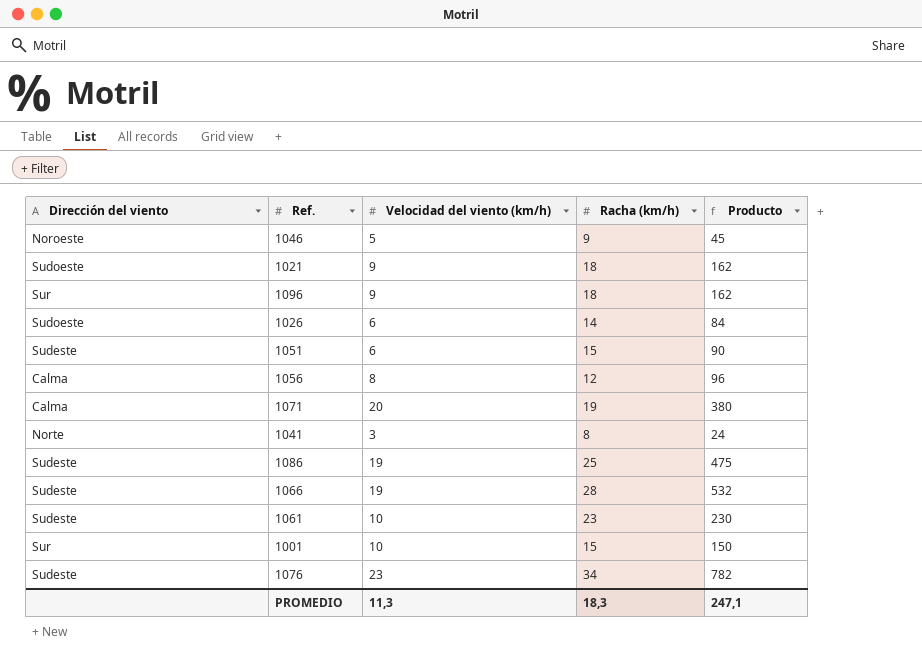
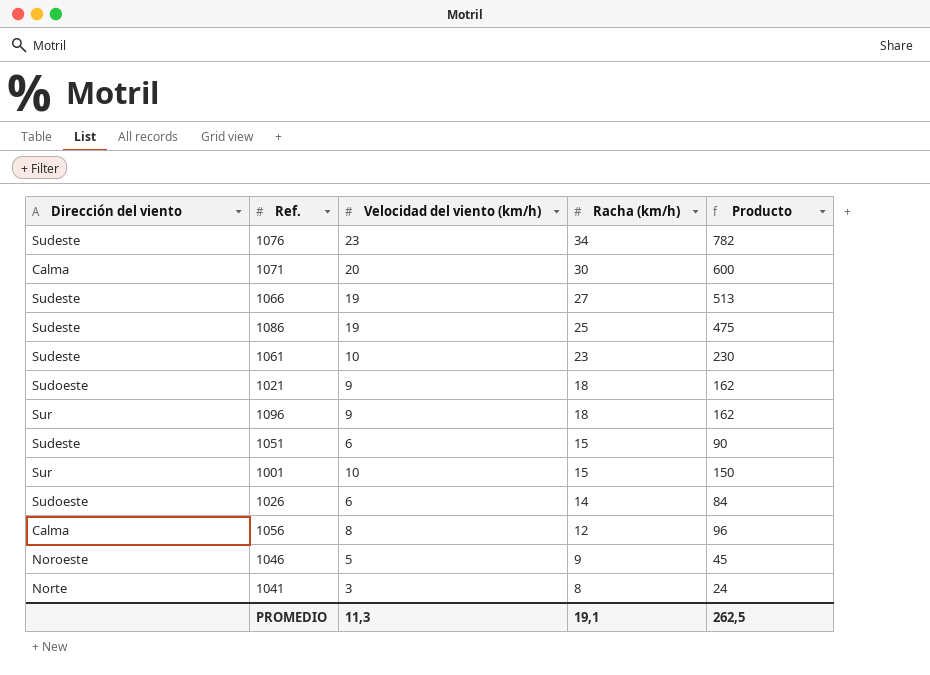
row order: none -> Racha (km/h) descending
1071 | Racha (km/h): 19 -> 30
1071 | Producto: 380 -> 600
1066 | Racha (km/h): 28 -> 27
1066 | Producto: 532 -> 513
PROMEDIO | Racha (km/h): 18,3 -> 19,1
PROMEDIO | Producto: 247,1 -> 262,5

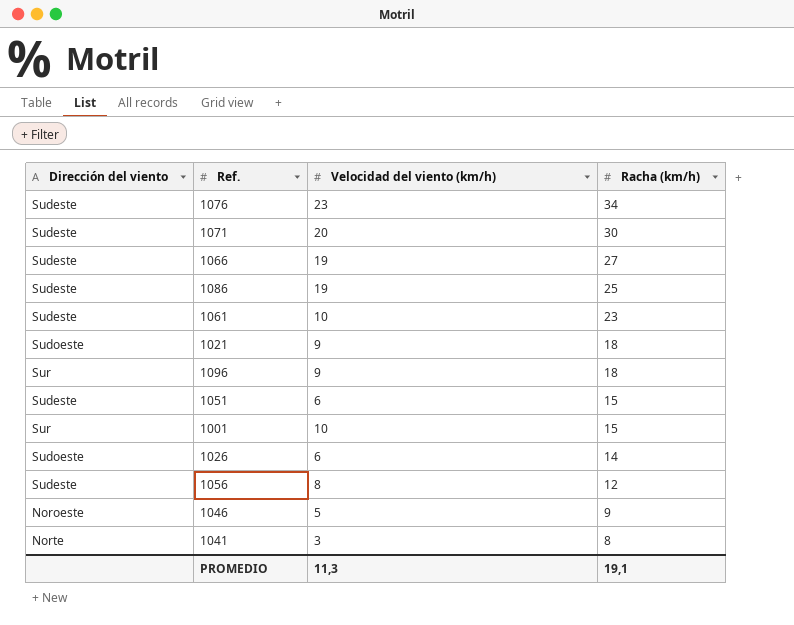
column Producto | formula: [Velocidad del viento (km/h)] * [Racha (km/h)] -> none
1071 | Dirección del viento: Calma -> Sudeste
1056 | Dirección del viento: Calma -> Sudeste

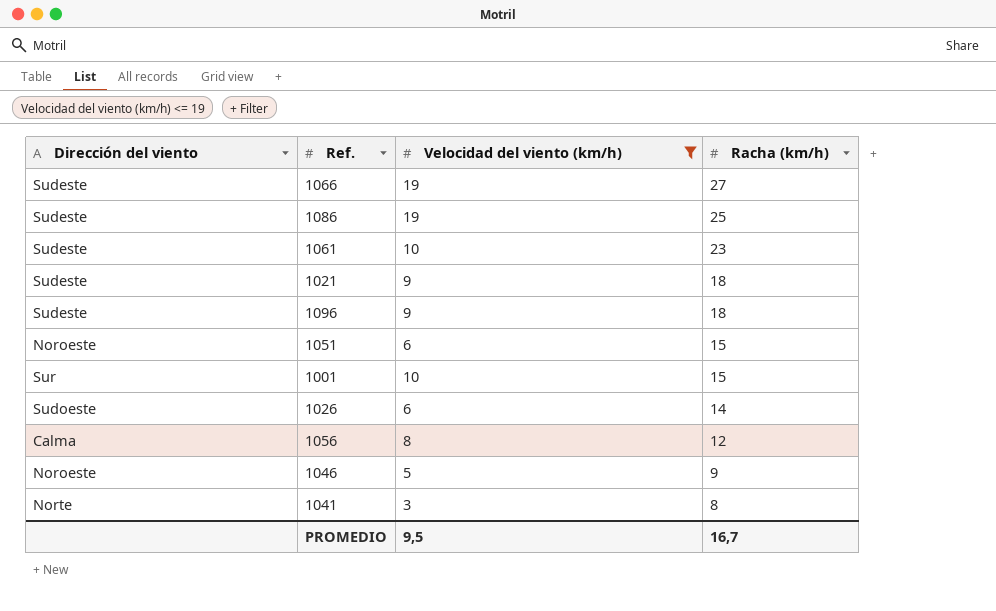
filter: none -> Velocidad del viento (km/h) <= 19
1021 | Dirección del viento: Sudoeste -> Sudeste
1096 | Dirección del viento: Sur -> Sudeste
1051 | Dirección del viento: Sudeste -> Noroeste
1056 | Dirección del viento: Sudeste -> Calma
PROMEDIO | Velocidad del viento (km/h): 11,3 -> 9,5
PROMEDIO | Racha (km/h): 19,1 -> 16,7

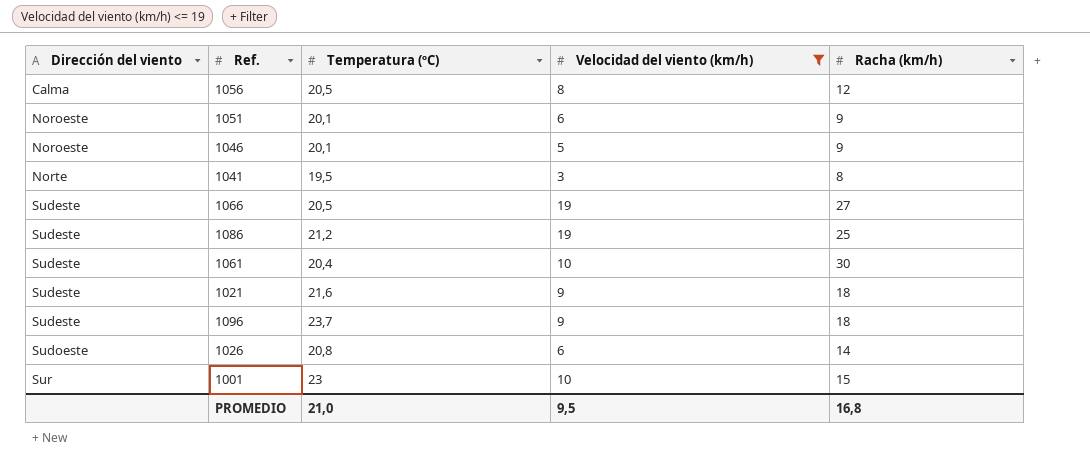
row order: Racha (km/h) descending -> Dirección del viento ascending
column Temperatura (ºC) | position: none -> 3
1051 | Racha (km/h): 15 -> 9
1061 | Racha (km/h): 23 -> 30
PROMEDIO | Racha (km/h): 16,7 -> 16,8

